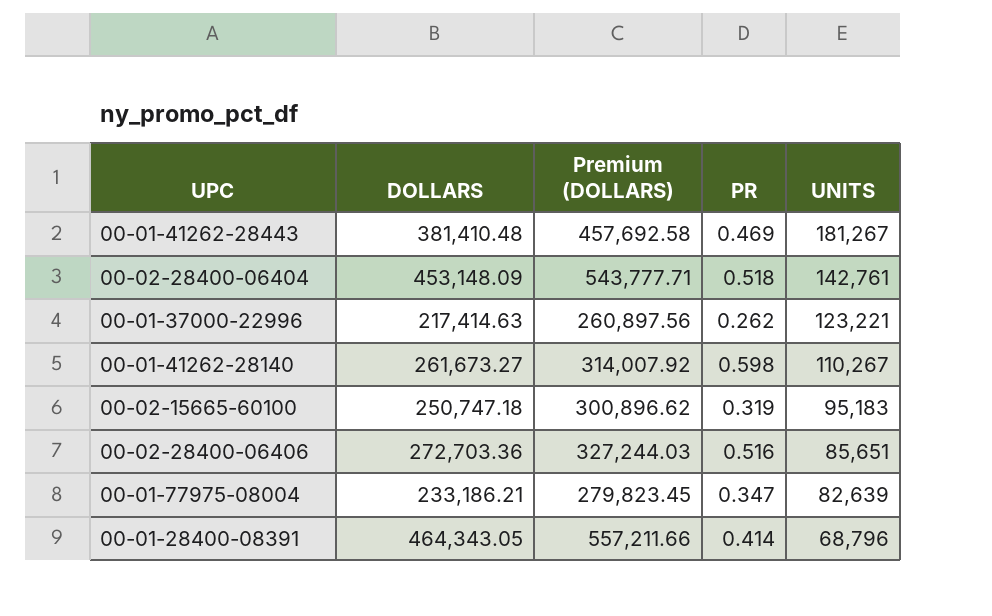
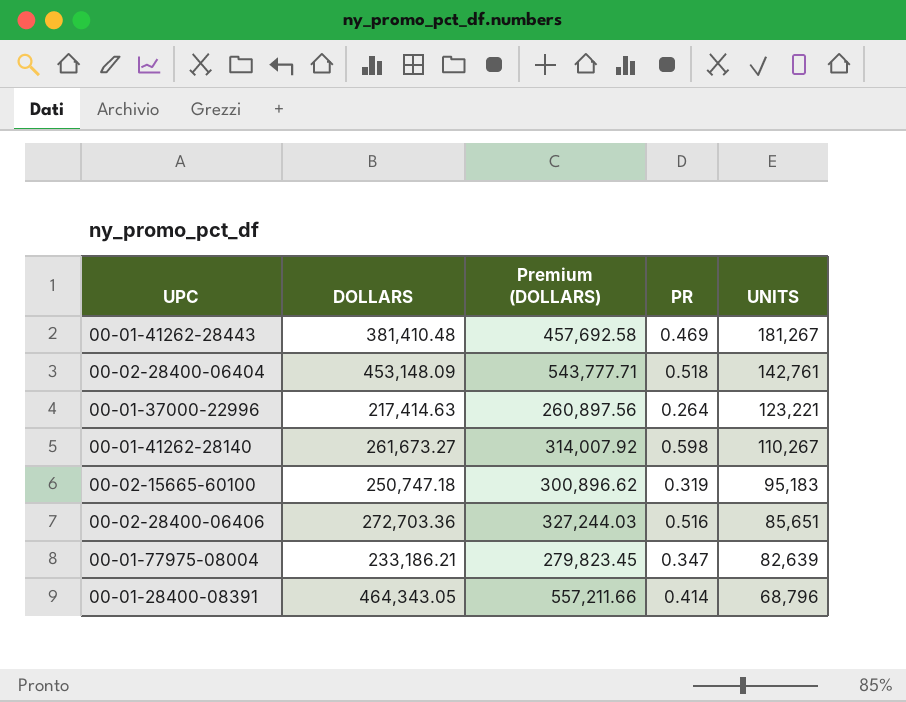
00-01-37000-22996 | PR: 0.262 -> 0.264

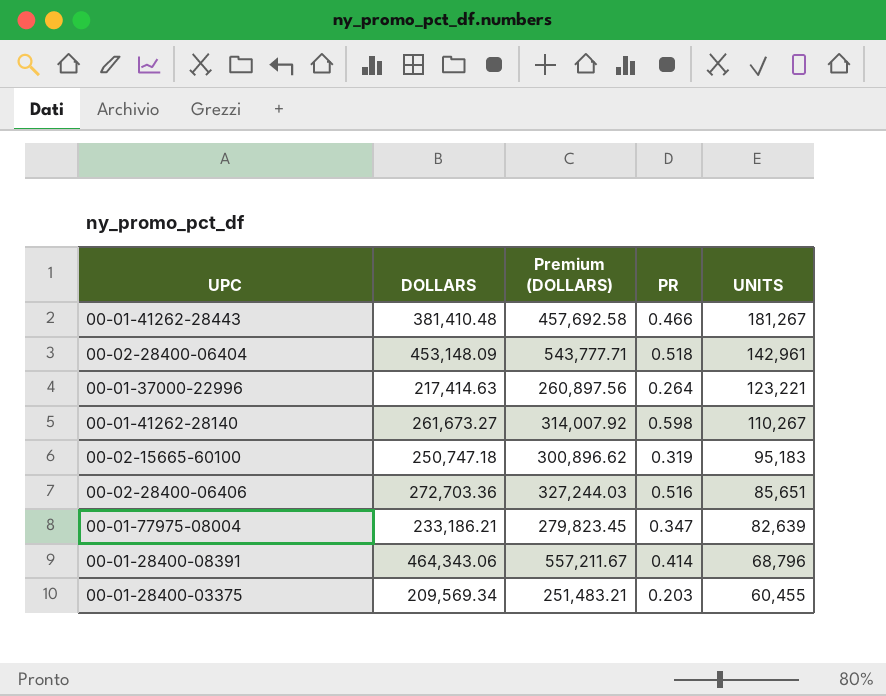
00-01-41262-28443 | PR: 0.469 -> 0.466
00-02-28400-06404 | UNITS: 142,761 -> 142,961
00-01-28400-08391 | DOLLARS: 464,343.05 -> 464,343.06
00-01-28400-08391 | Premium (DOLLARS): 557,211.66 -> 557,211.67
row 00-01-28400-03375: none -> 209,569.34 | 251,483.21 | 0.203 | 60,455

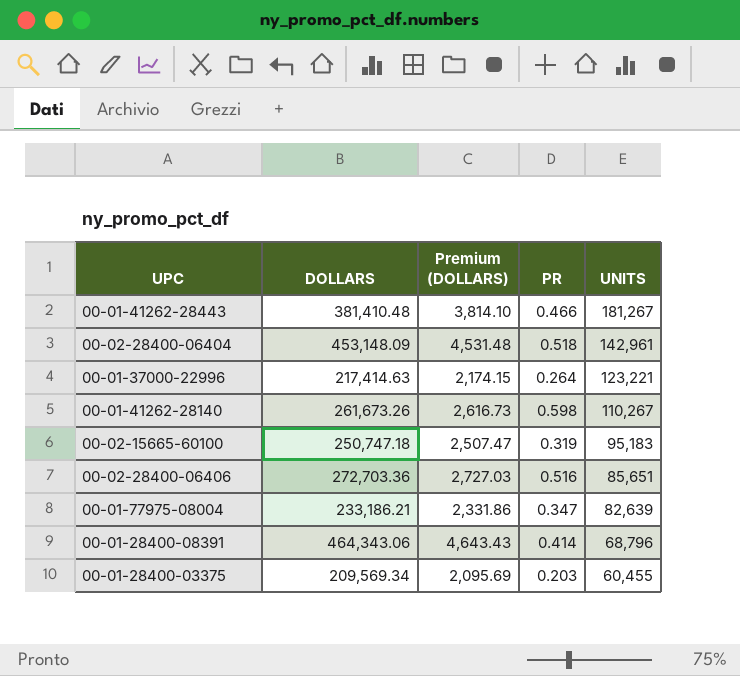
column Premium (DOLLARS) | formula: [DOLLARS] * 1.2 -> [DOLLARS] * 0.01
00-01-41262-28140 | DOLLARS: 261,673.27 -> 261,673.26

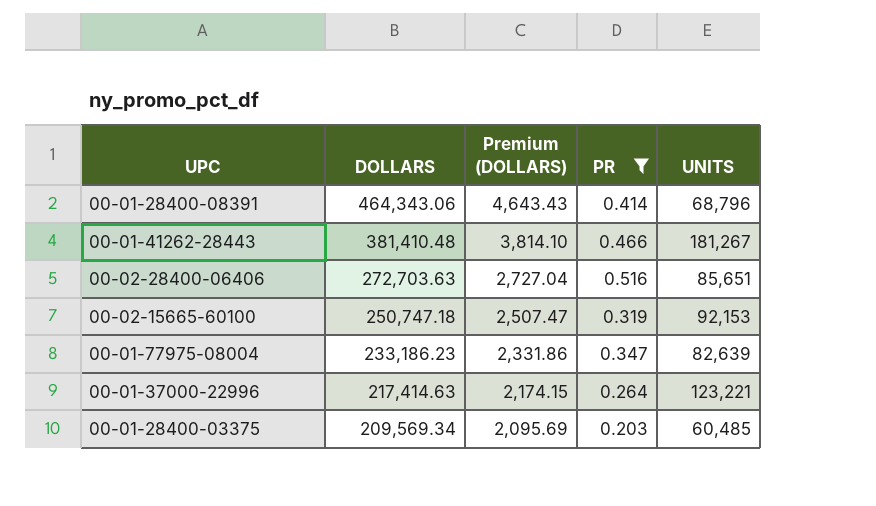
filter: none -> PR <= 0.516
row order: UNITS descending -> DOLLARS descending
00-02-28400-06406 | DOLLARS: 272,703.36 -> 272,703.63
00-02-28400-06406 | Premium (DOLLARS): 2,727.03 -> 2,727.04
00-02-15665-60100 | UNITS: 95,183 -> 92,153
00-01-77975-08004 | DOLLARS: 233,186.21 -> 233,186.23
00-01-28400-03375 | UNITS: 60,455 -> 60,485

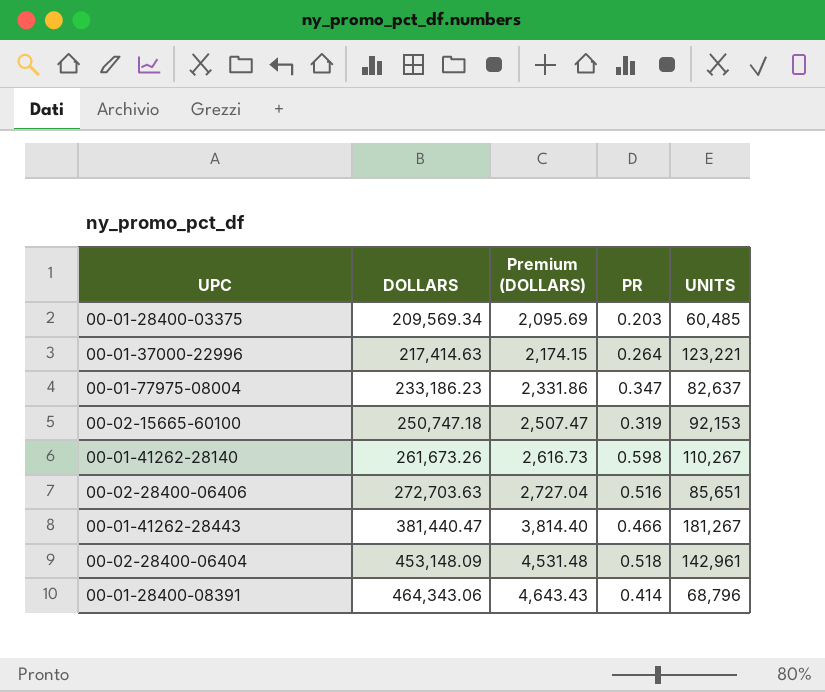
filter: PR <= 0.516 -> none
row order: DOLLARS descending -> DOLLARS ascending
00-01-77975-08004 | UNITS: 82,639 -> 82,637
00-01-41262-28443 | DOLLARS: 381,410.48 -> 381,440.47
00-01-41262-28443 | Premium (DOLLARS): 3,814.10 -> 3,814.40

